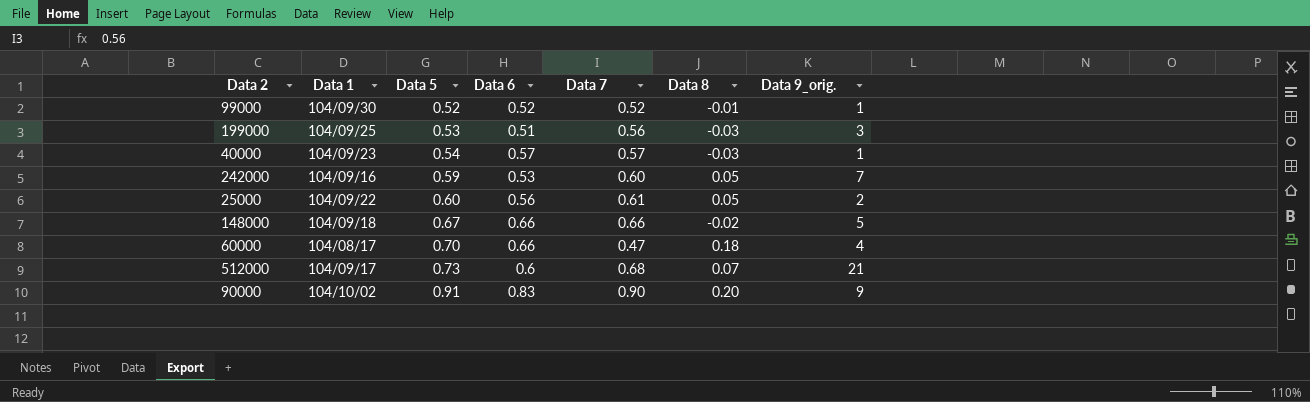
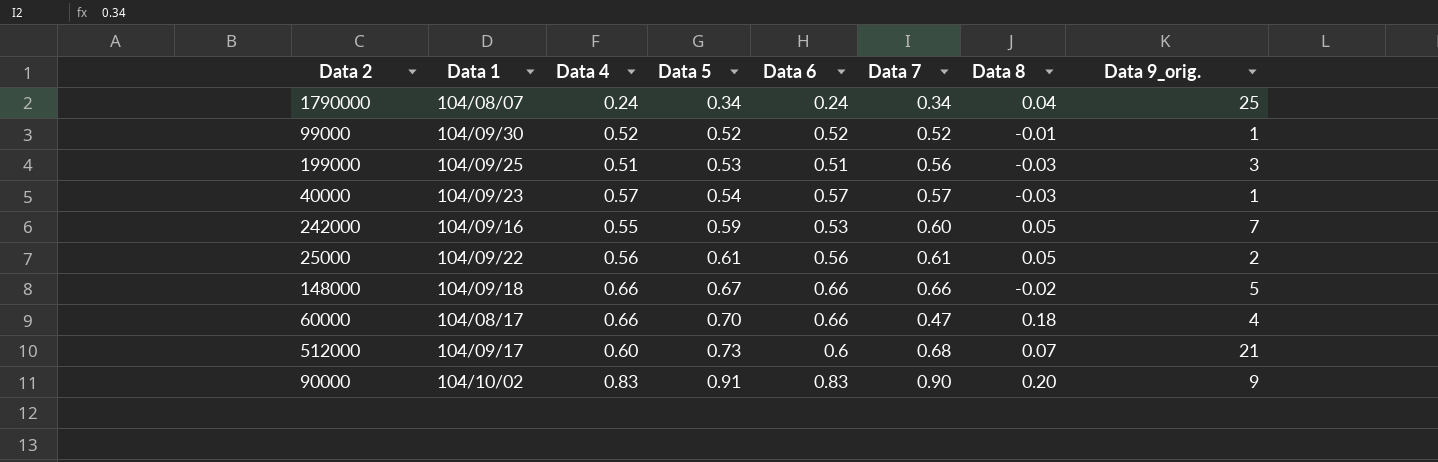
column Data 4 | position: none -> 3
row 1790000: none -> 104/08/07 | 0.24 | 0.34 | 0.24 | 0.34 | 0.04 | 25
25000 | Data 5: 0.60 -> 0.61

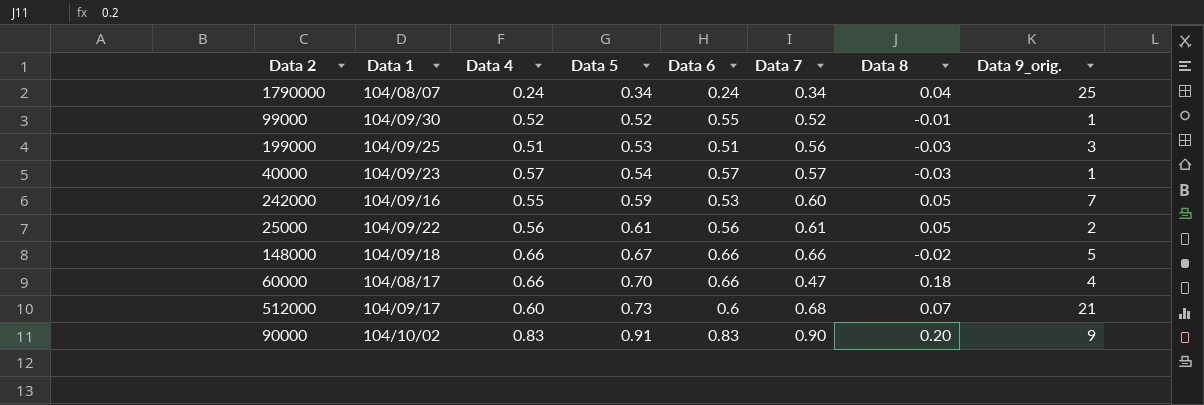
99000 | Data 6: 0.52 -> 0.55

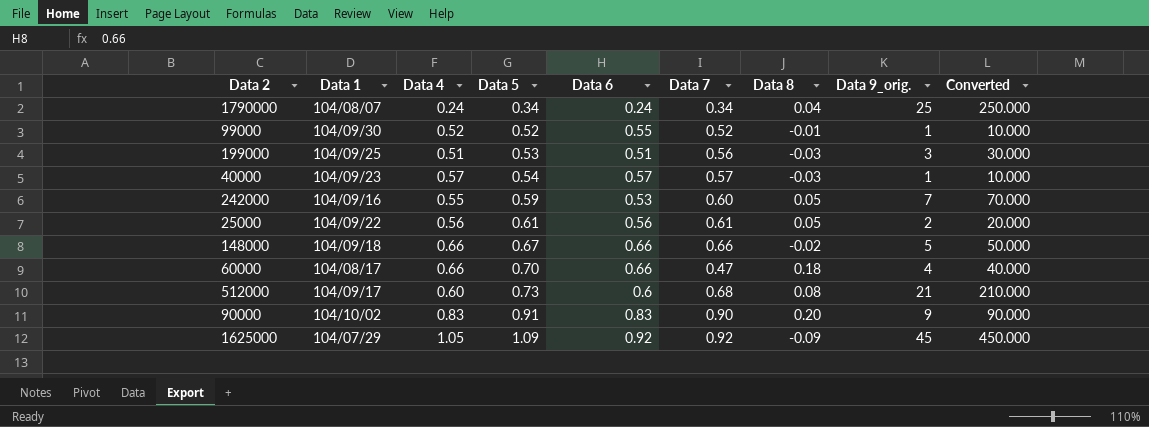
column Converted | formula: none -> [Data 9_orig.] * 10
512000 | Data 8: 0.07 -> 0.08
row 1625000: none -> 104/07/29 | 1.05 | 1.09 | 0.92 | 0.92 | -0.09 | 45 | 450.000

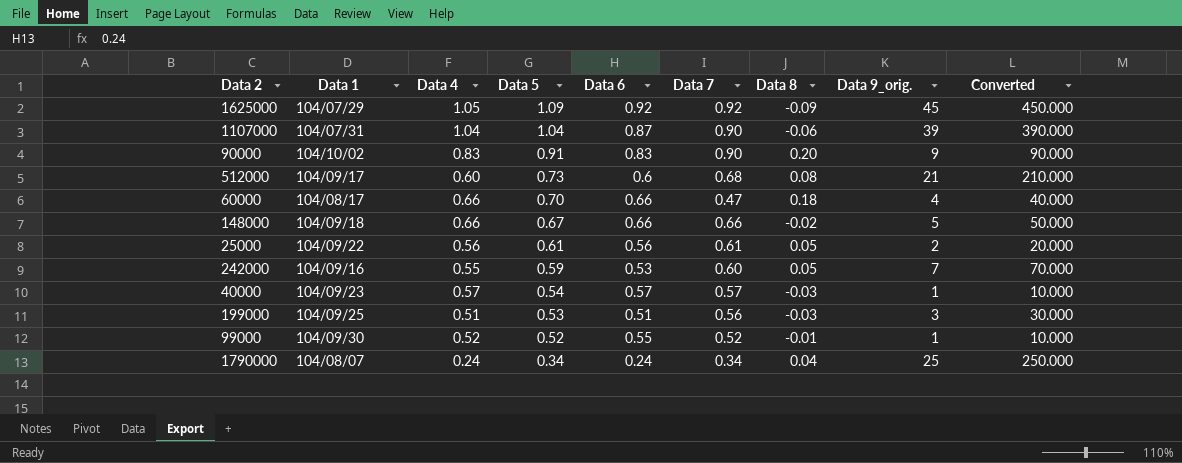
row order: Data 5 ascending -> Data 5 descending
row 1107000: none -> 104/07/31 | 1.04 | 1.04 | 0.87 | 0.90 | -0.06 | 39 | 390.000

